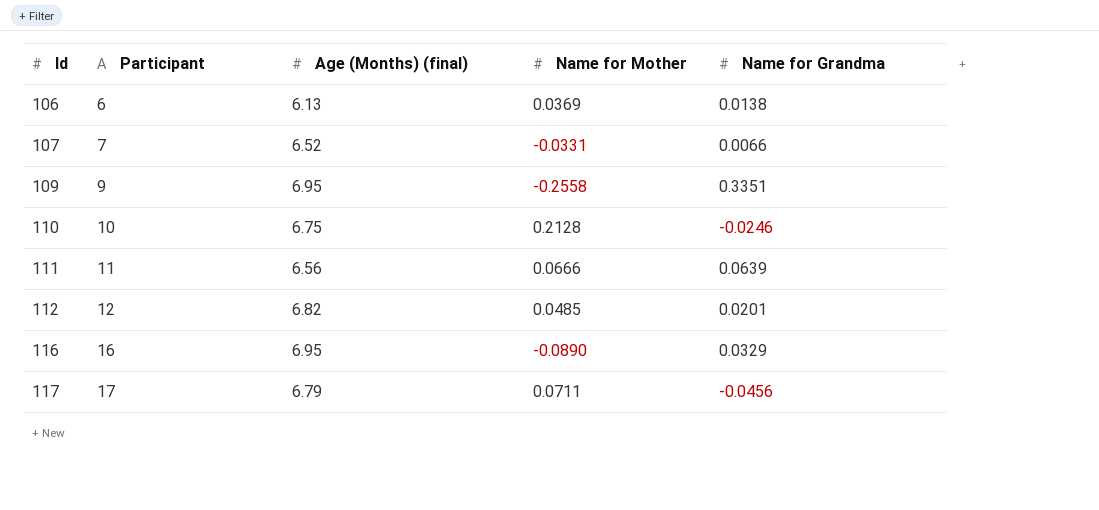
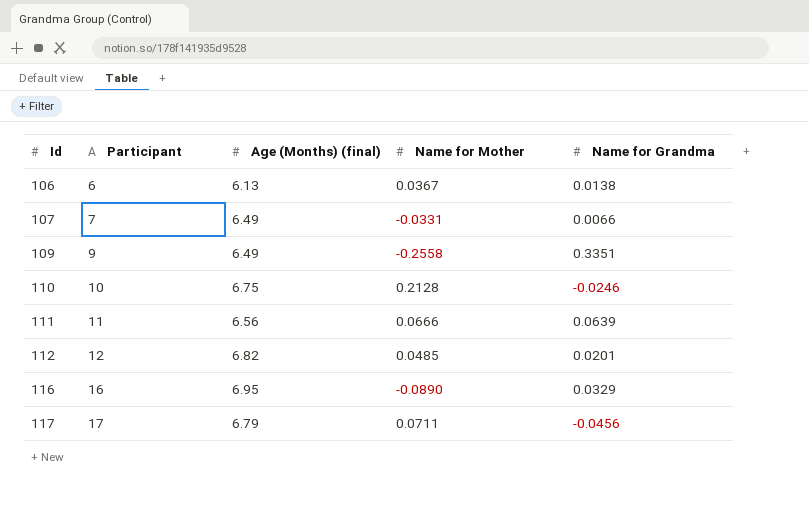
106 | Name for Mother: 0.0369 -> 0.0367
107 | Age (Months) (final): 6.52 -> 6.49
109 | Age (Months) (final): 6.95 -> 6.49

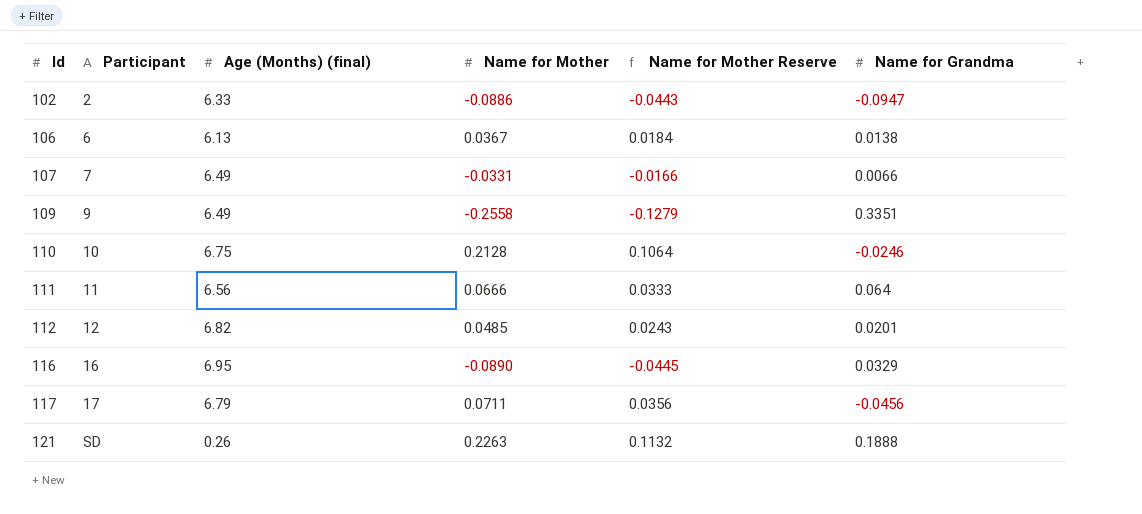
column Name for Mother Reserve | formula: none -> [Name for Mother] * 0.5
row 102: none -> 2 | 6.33 | -0.0886 | -0.0443 | -0.0947
111 | Name for Grandma: 0.0639 -> 0.064
row 121: none -> SD | 0.26 | 0.2263 | 0.1132 | 0.1888

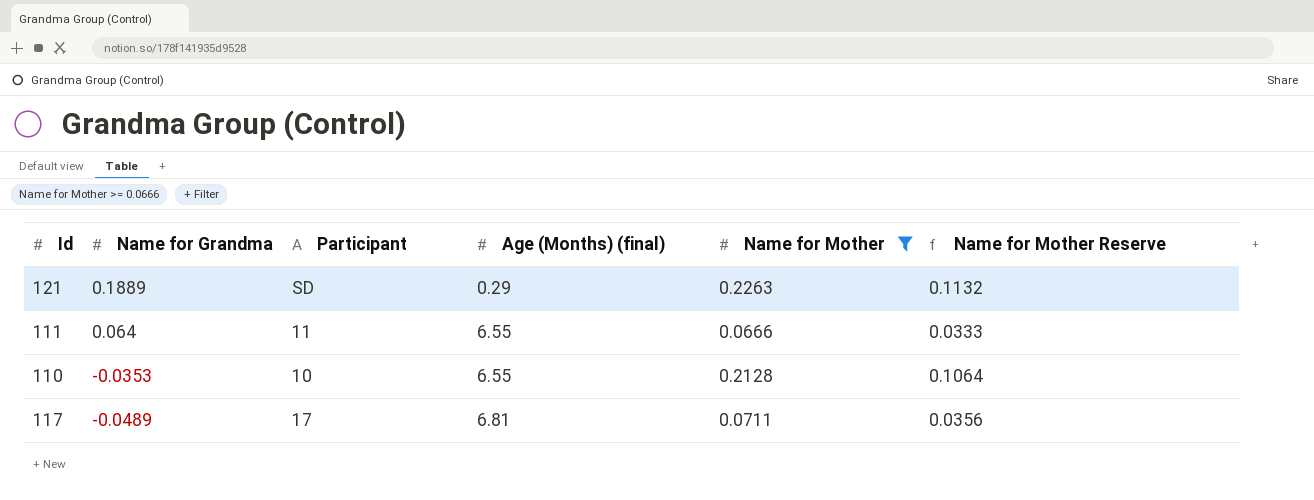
filter: none -> Name for Mother >= 0.0666
row order: Id ascending -> Name for Grandma descending
column Name for Grandma | position: 6 -> 2
121 | Name for Grandma: 0.1888 -> 0.1889
121 | Age (Months) (final): 0.26 -> 0.29
111 | Age (Months) (final): 6.56 -> 6.55
110 | Name for Grandma: -0.0246 -> -0.0353
110 | Age (Months) (final): 6.75 -> 6.55
117 | Name for Grandma: -0.0456 -> -0.0489
117 | Age (Months) (final): 6.79 -> 6.81

